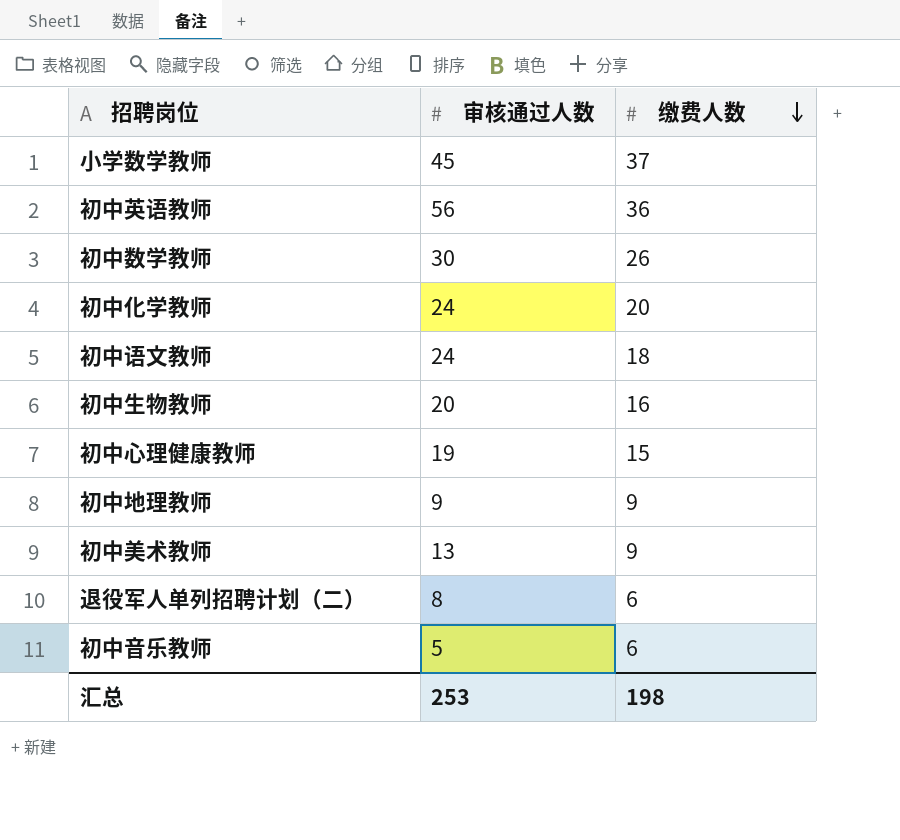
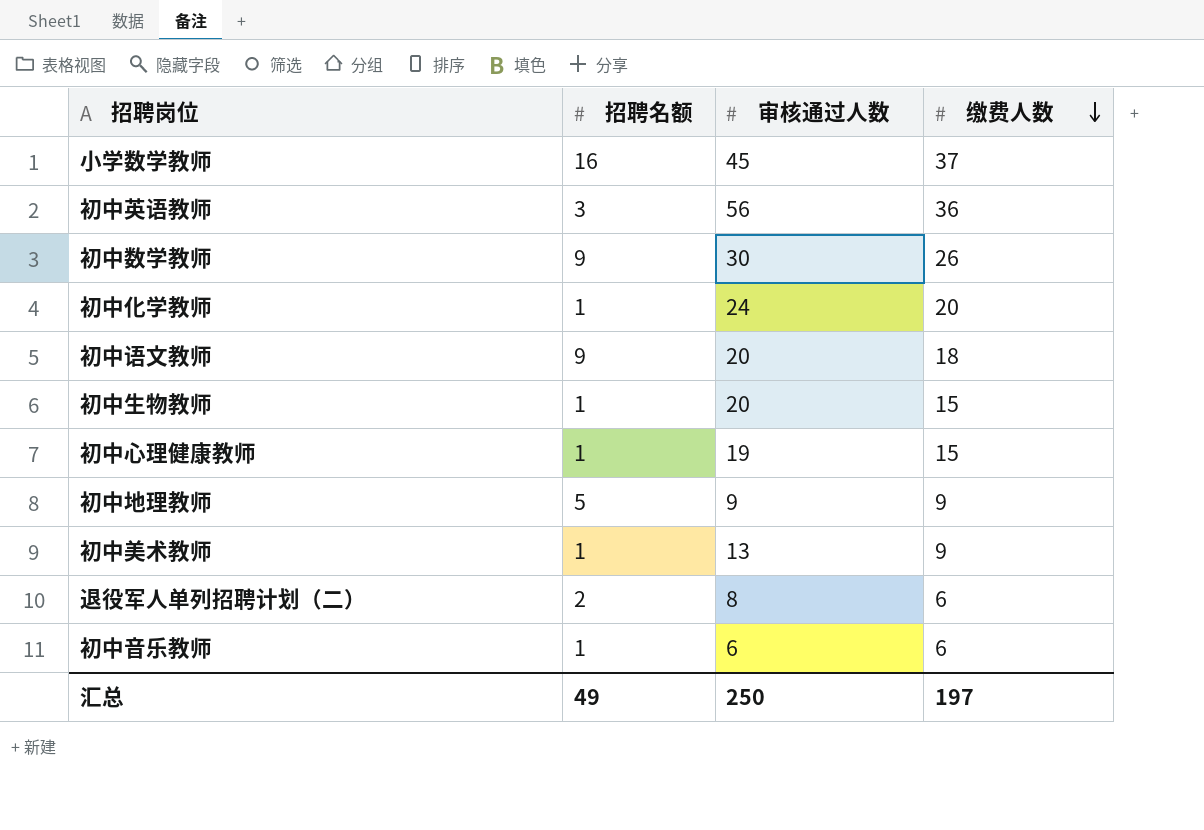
column 招聘名额 | position: none -> 2
初中语文教师 | 审核通过人数: 24 -> 20
初中生物教师 | 缴费人数: 16 -> 15
初中音乐教师 | 审核通过人数: 5 -> 6
汇总 | 审核通过人数: 253 -> 250
汇总 | 缴费人数: 198 -> 197

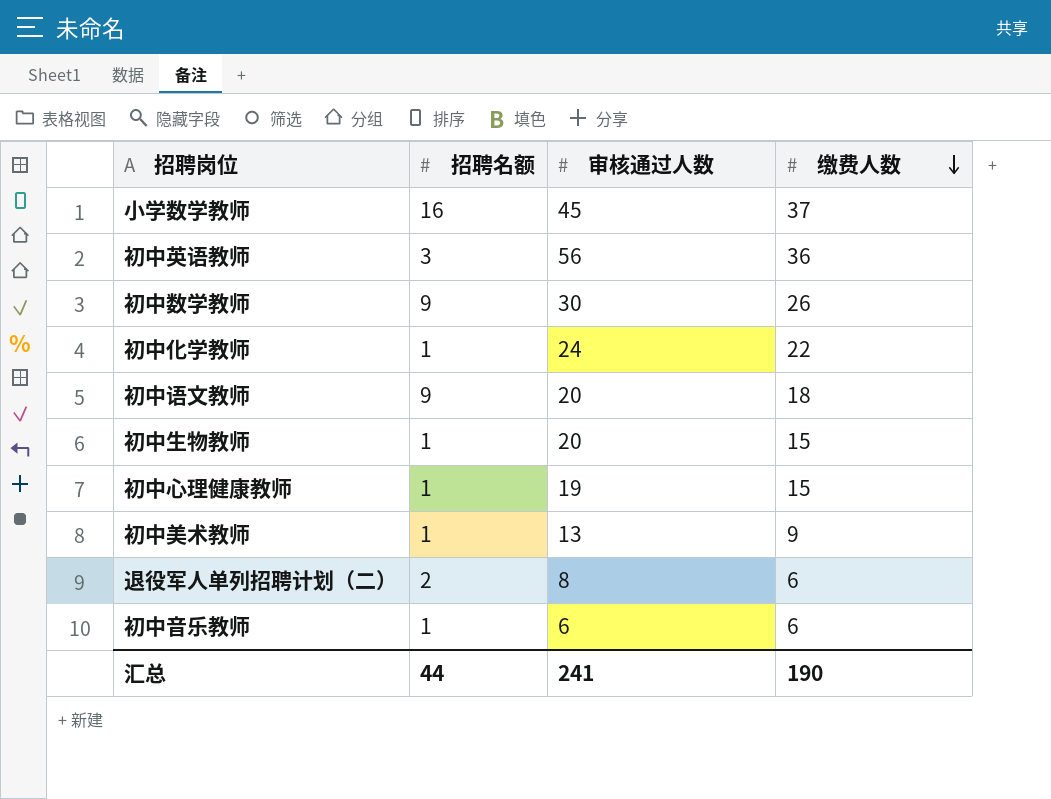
row 初中地理教师: 5 | 9 | 9 -> none
初中化学教师 | 缴费人数: 20 -> 22
汇总 | 招聘名额: 49 -> 44
汇总 | 审核通过人数: 250 -> 241
汇总 | 缴费人数: 197 -> 190

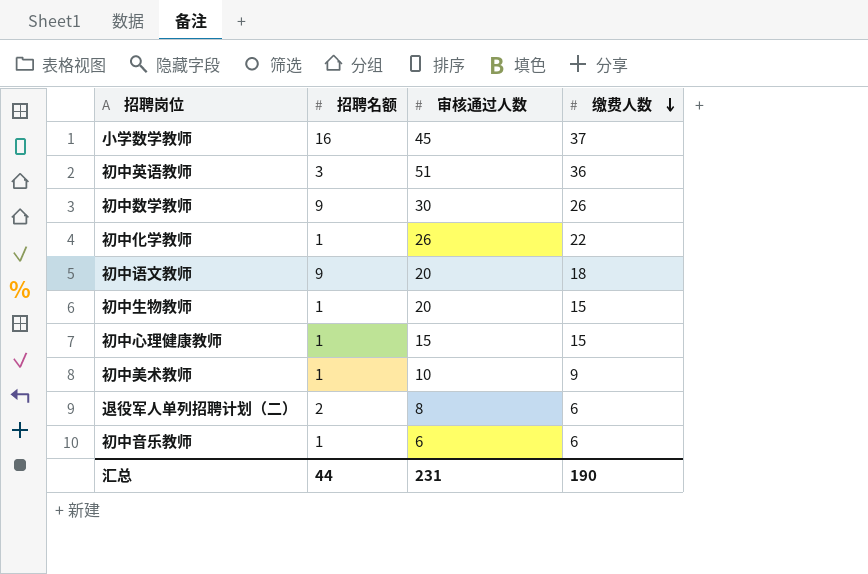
初中英语教师 | 审核通过人数: 56 -> 51
初中化学教师 | 审核通过人数: 24 -> 26
初中心理健康教师 | 审核通过人数: 19 -> 15
初中美术教师 | 审核通过人数: 13 -> 10
汇总 | 审核通过人数: 241 -> 231

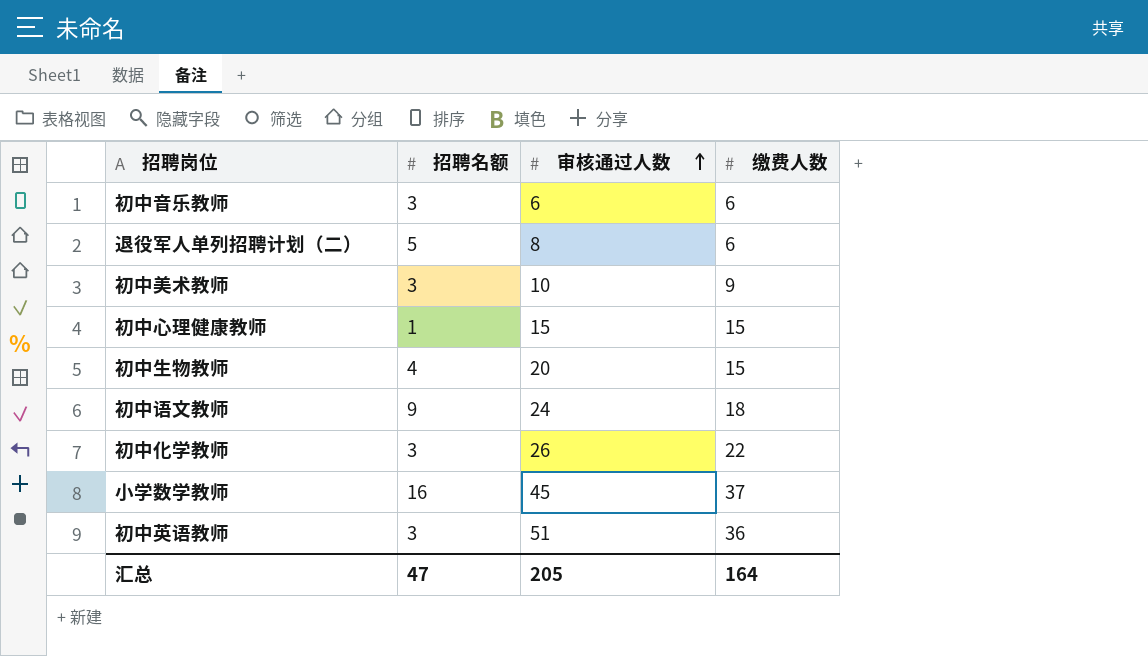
row order: 缴费人数 descending -> 审核通过人数 ascending
row 初中数学教师: 9 | 30 | 26 -> none
初中音乐教师 | 招聘名额: 1 -> 3
退役军人单列招聘计划（二） | 招聘名额: 2 -> 5
初中美术教师 | 招聘名额: 1 -> 3
初中生物教师 | 招聘名额: 1 -> 4
初中语文教师 | 审核通过人数: 20 -> 24
初中化学教师 | 招聘名额: 1 -> 3
汇总 | 招聘名额: 44 -> 47
汇总 | 审核通过人数: 231 -> 205
汇总 | 缴费人数: 190 -> 164

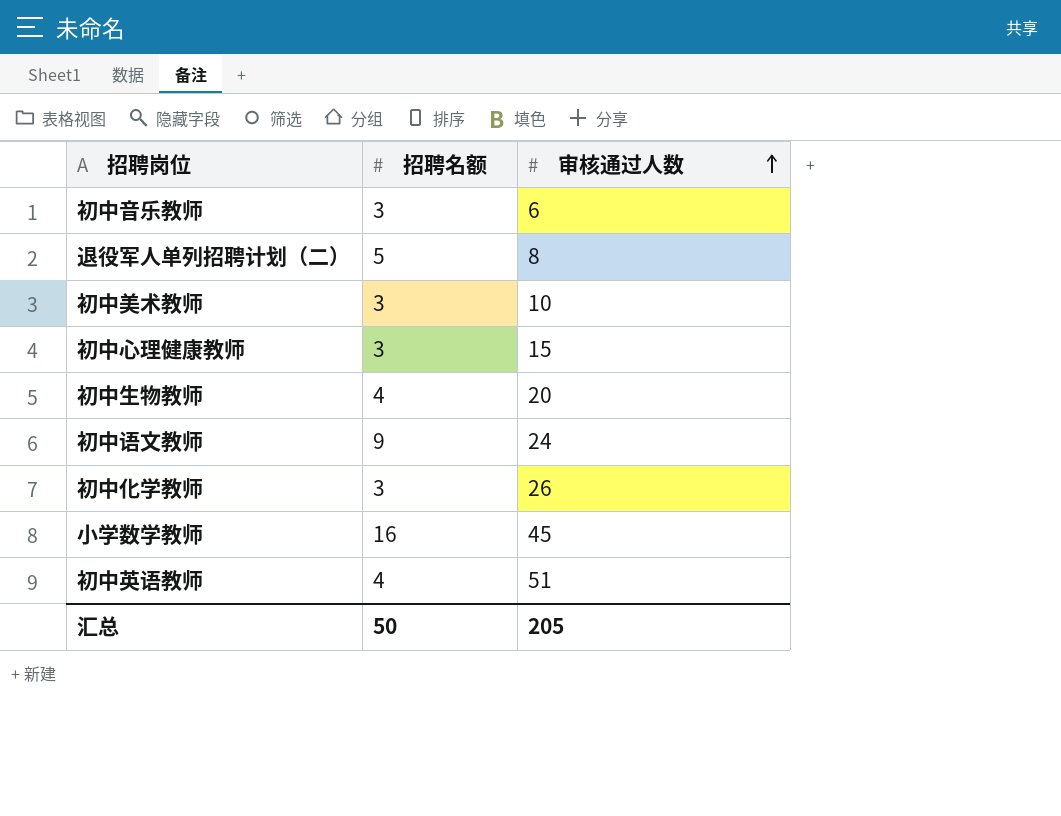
column 缴费人数 | position: 4 -> none
初中心理健康教师 | 招聘名额: 1 -> 3
初中英语教师 | 招聘名额: 3 -> 4
汇总 | 招聘名额: 47 -> 50

